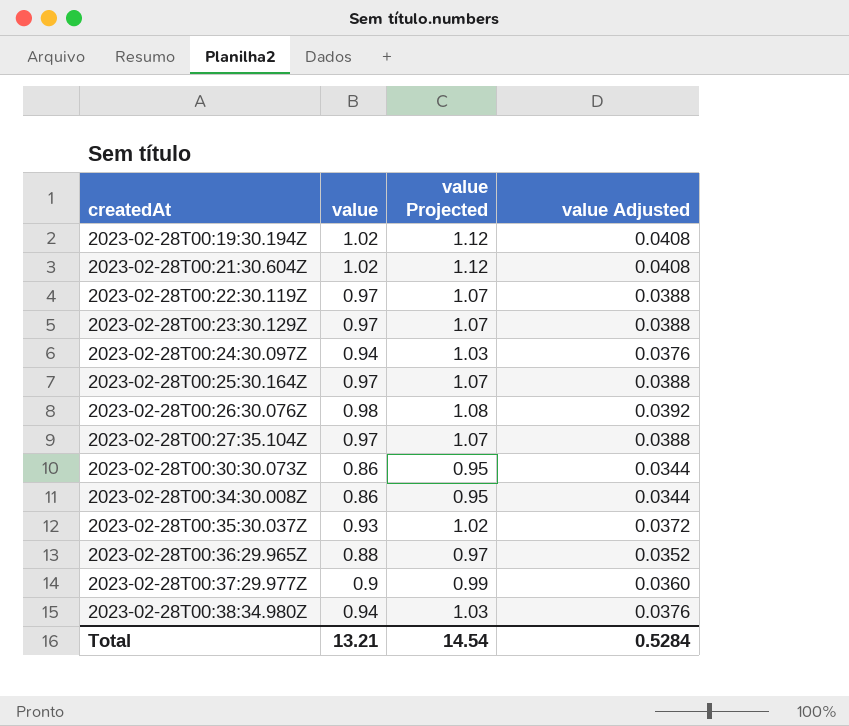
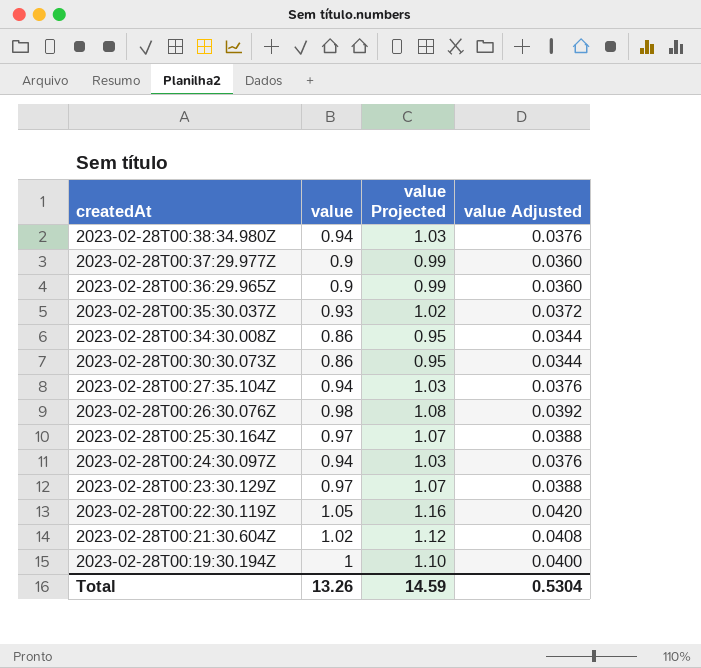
row order: createdAt ascending -> createdAt descending
2023-02-28T00:36:29.965Z | value: 0.88 -> 0.9
2023-02-28T00:36:29.965Z | value Projected: 0.97 -> 0.99
2023-02-28T00:36:29.965Z | value Adjusted: 0.0352 -> 0.0360
2023-02-28T00:27:35.104Z | value: 0.97 -> 0.94
2023-02-28T00:27:35.104Z | value Projected: 1.07 -> 1.03
2023-02-28T00:27:35.104Z | value Adjusted: 0.0388 -> 0.0376
2023-02-28T00:22:30.119Z | value: 0.97 -> 1.05
2023-02-28T00:22:30.119Z | value Projected: 1.07 -> 1.16
2023-02-28T00:22:30.119Z | value Adjusted: 0.0388 -> 0.0420
2023-02-28T00:19:30.194Z | value: 1.02 -> 1
2023-02-28T00:19:30.194Z | value Projected: 1.12 -> 1.10
2023-02-28T00:19:30.194Z | value Adjusted: 0.0408 -> 0.0400
Total | value: 13.21 -> 13.26
Total | value Projected: 14.54 -> 14.59
Total | value Adjusted: 0.5284 -> 0.5304

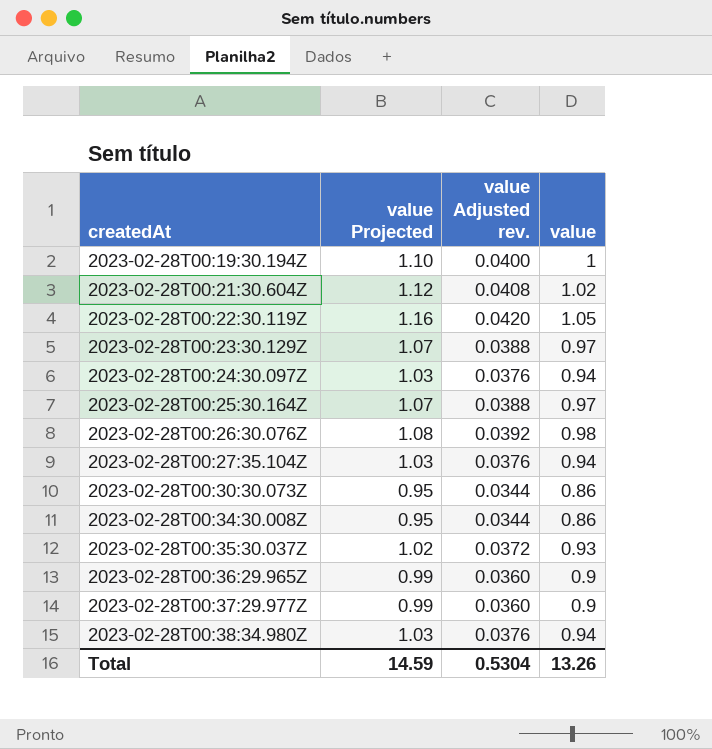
row order: createdAt descending -> createdAt ascending
column name: value Adjusted -> value Adjusted rev.
column value | position: 2 -> 4

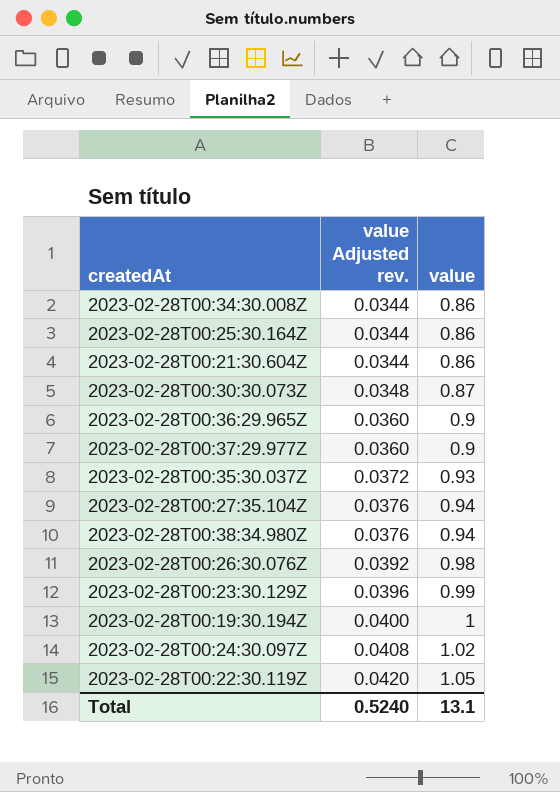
row order: createdAt ascending -> value Adjusted rev. ascending
column value Projected | formula: [value] * 1.1 -> none
2023-02-28T00:25:30.164Z | value Adjusted rev.: 0.0388 -> 0.0344
2023-02-28T00:25:30.164Z | value: 0.97 -> 0.86
2023-02-28T00:21:30.604Z | value Adjusted rev.: 0.0408 -> 0.0344
2023-02-28T00:21:30.604Z | value: 1.02 -> 0.86
2023-02-28T00:30:30.073Z | value Adjusted rev.: 0.0344 -> 0.0348
2023-02-28T00:30:30.073Z | value: 0.86 -> 0.87
2023-02-28T00:23:30.129Z | value Adjusted rev.: 0.0388 -> 0.0396
2023-02-28T00:23:30.129Z | value: 0.97 -> 0.99
2023-02-28T00:24:30.097Z | value Adjusted rev.: 0.0376 -> 0.0408
2023-02-28T00:24:30.097Z | value: 0.94 -> 1.02
Total | value Adjusted rev.: 0.5304 -> 0.5240
Total | value: 13.26 -> 13.1

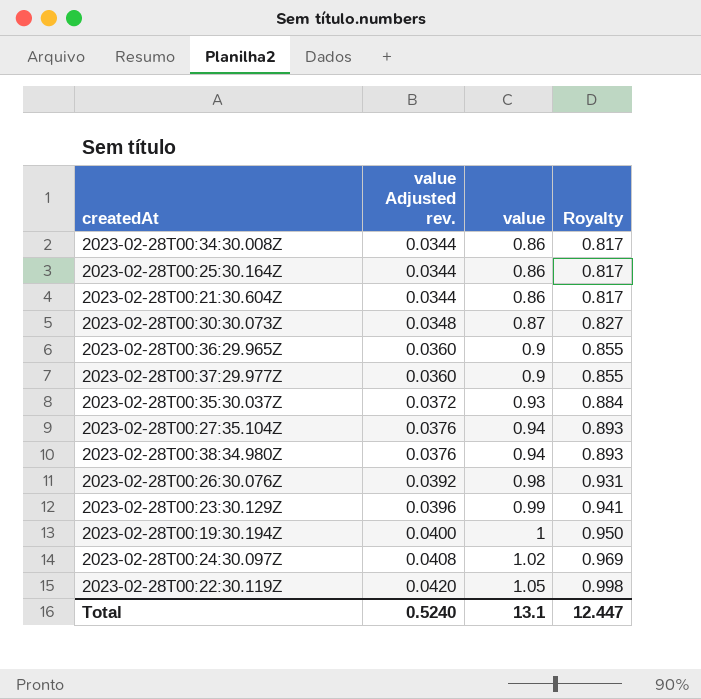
column Royalty | formula: none -> [value] * 0.95

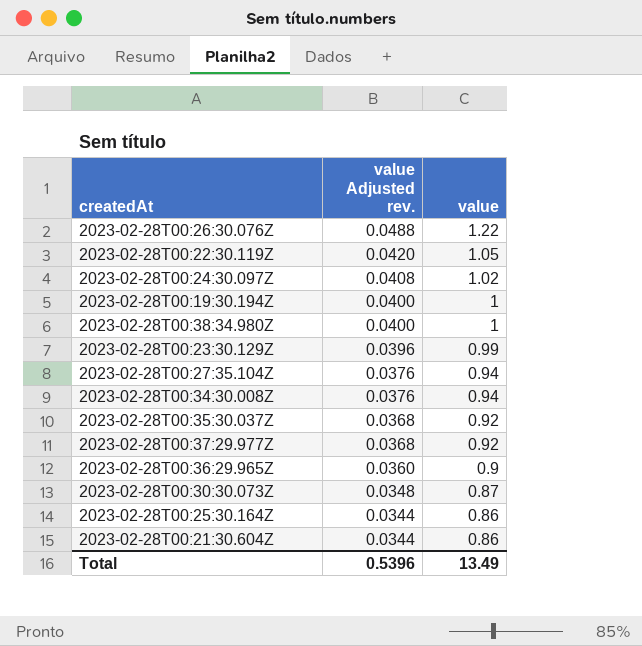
row order: value Adjusted rev. ascending -> value Adjusted rev. descending
column Royalty | formula: [value] * 0.95 -> none
2023-02-28T00:26:30.076Z | value Adjusted rev.: 0.0392 -> 0.0488
2023-02-28T00:26:30.076Z | value: 0.98 -> 1.22
2023-02-28T00:38:34.980Z | value Adjusted rev.: 0.0376 -> 0.0400
2023-02-28T00:38:34.980Z | value: 0.94 -> 1
2023-02-28T00:34:30.008Z | value Adjusted rev.: 0.0344 -> 0.0376
2023-02-28T00:34:30.008Z | value: 0.86 -> 0.94
2023-02-28T00:35:30.037Z | value Adjusted rev.: 0.0372 -> 0.0368
2023-02-28T00:35:30.037Z | value: 0.93 -> 0.92
2023-02-28T00:37:29.977Z | value Adjusted rev.: 0.0360 -> 0.0368
2023-02-28T00:37:29.977Z | value: 0.9 -> 0.92
Total | value Adjusted rev.: 0.5240 -> 0.5396
Total | value: 13.1 -> 13.49

